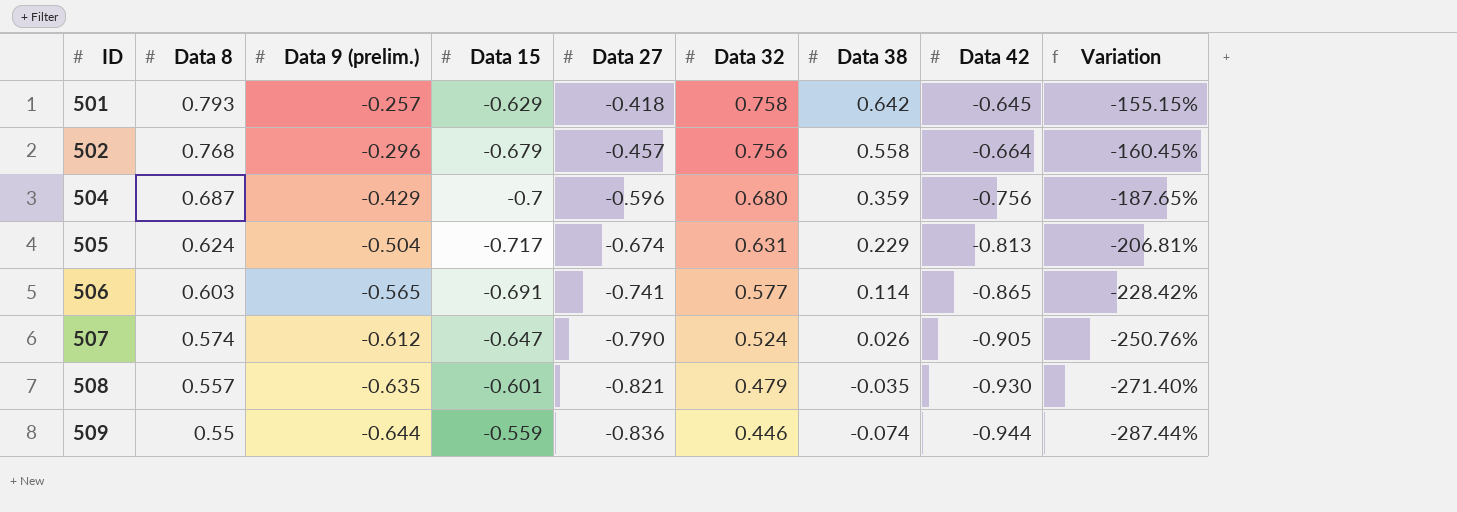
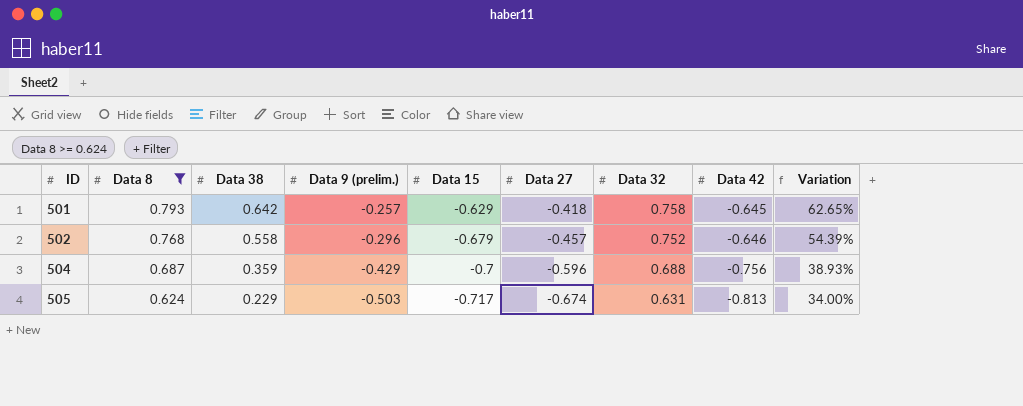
filter: none -> Data 8 >= 0.624
column Data 38 | position: 7 -> 3
column Variation | formula: ([Data 27] - [Data 32]) / [Data 32] -> ([Data 27] - [Data 9 (prelim.)]) / [Data 9 (prelim.)]
502 | Data 32: 0.756 -> 0.752
502 | Data 42: -0.664 -> -0.646
504 | Data 32: 0.680 -> 0.688
505 | Data 9 (prelim.): -0.504 -> -0.503

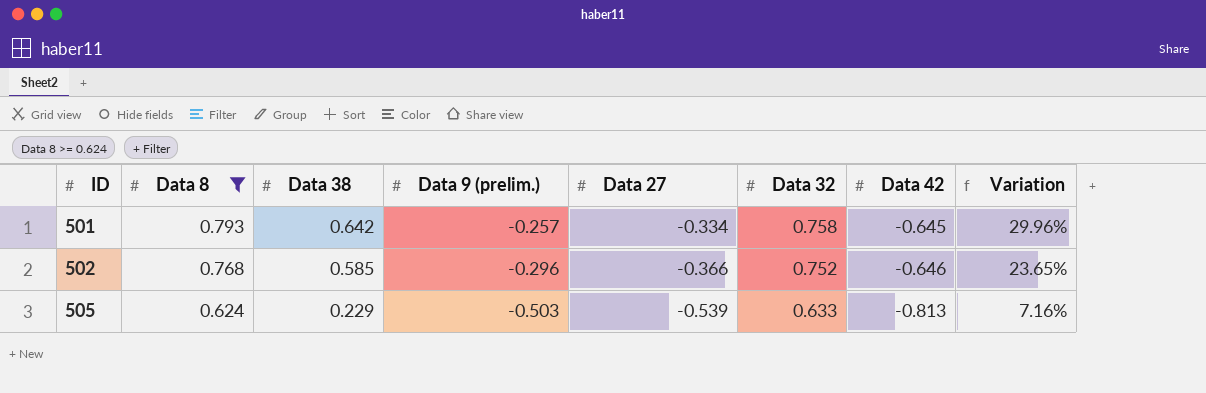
column Data 15 | position: 5 -> none
row 504: 0.687 | 0.359 | -0.429 | -0.7 | -0.596 | 0.688 | -0.756 | 38.93% -> none
501 | Data 27: -0.418 -> -0.334
501 | Variation: 62.65% -> 29.96%
502 | Data 38: 0.558 -> 0.585
502 | Data 27: -0.457 -> -0.366
502 | Variation: 54.39% -> 23.65%
505 | Data 27: -0.674 -> -0.539
505 | Data 32: 0.631 -> 0.633
505 | Variation: 34.00% -> 7.16%

